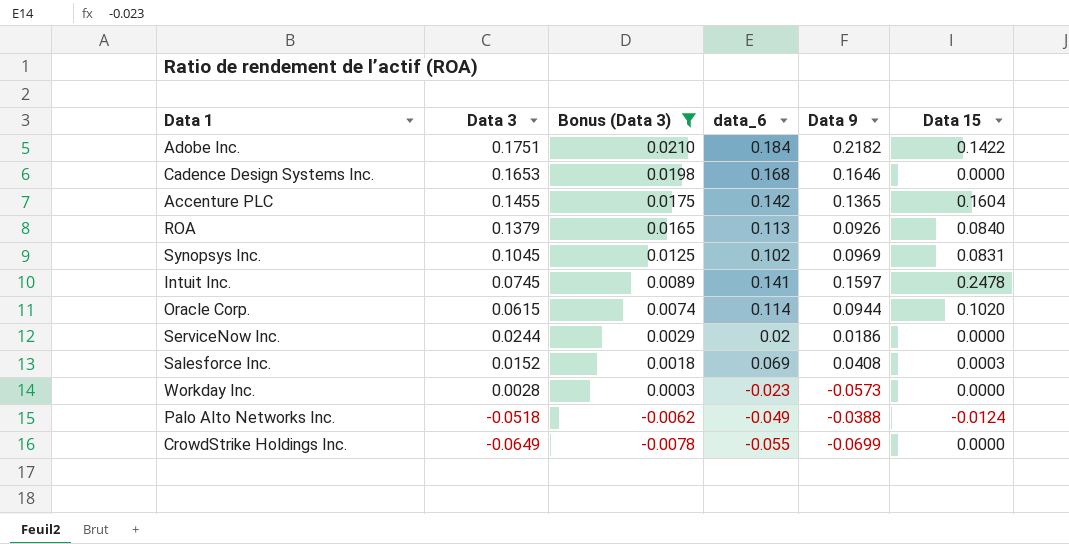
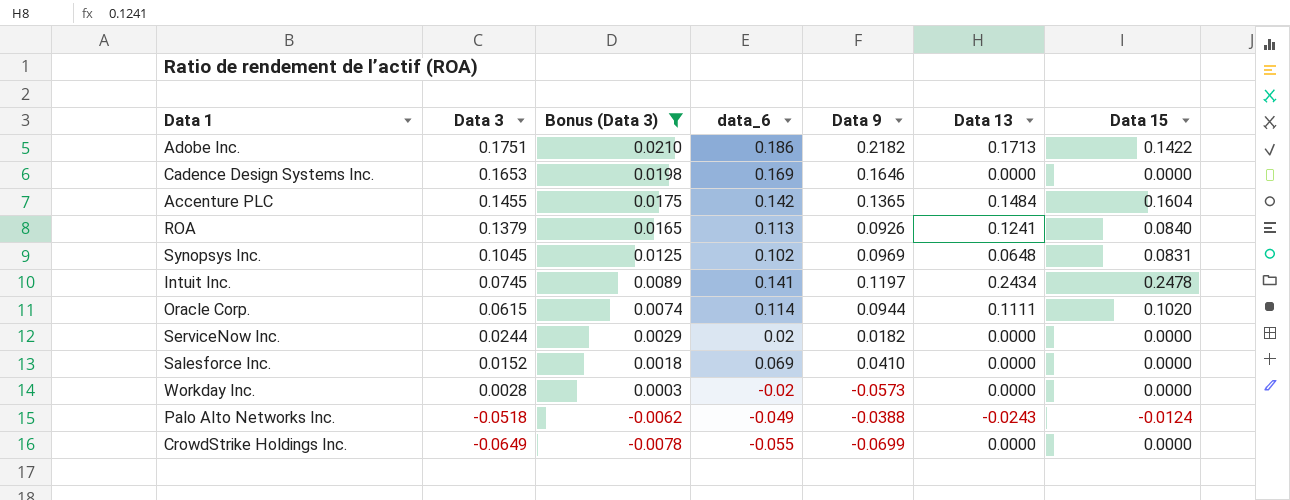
column Data 13 | position: none -> 6
Adobe Inc. | data_6: 0.184 -> 0.186
Cadence Design Systems Inc. | data_6: 0.168 -> 0.169
Intuit Inc. | Data 9: 0.1597 -> 0.1197
ServiceNow Inc. | Data 9: 0.0186 -> 0.0182
Salesforce Inc. | Data 9: 0.0408 -> 0.0410
Salesforce Inc. | Data 15: 0.0003 -> 0.0000
Workday Inc. | data_6: -0.023 -> -0.02

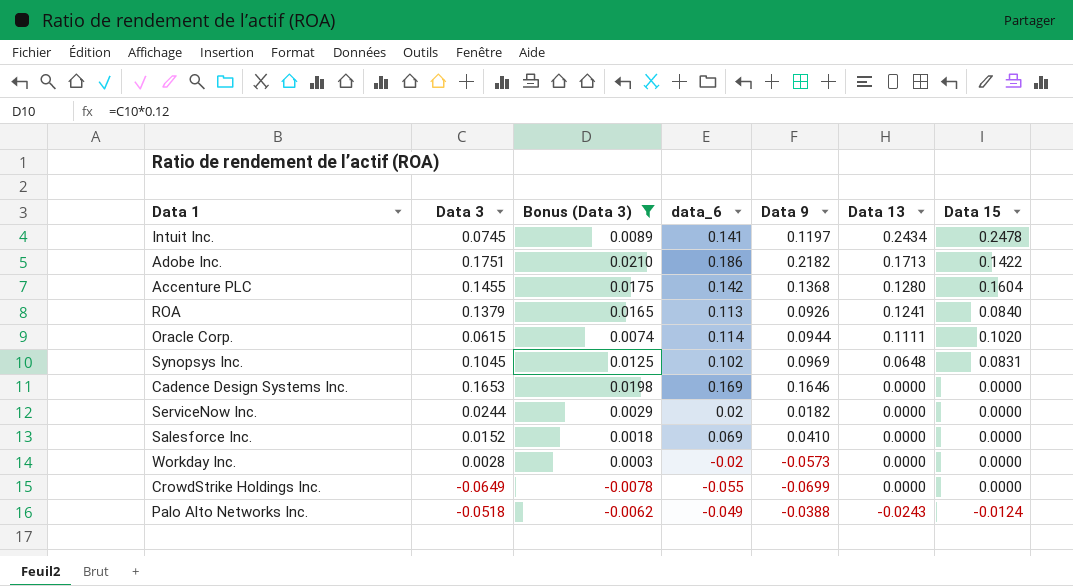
row order: Data 3 descending -> Data 13 descending
Accenture PLC | Data 9: 0.1365 -> 0.1368
Accenture PLC | Data 13: 0.1484 -> 0.1280

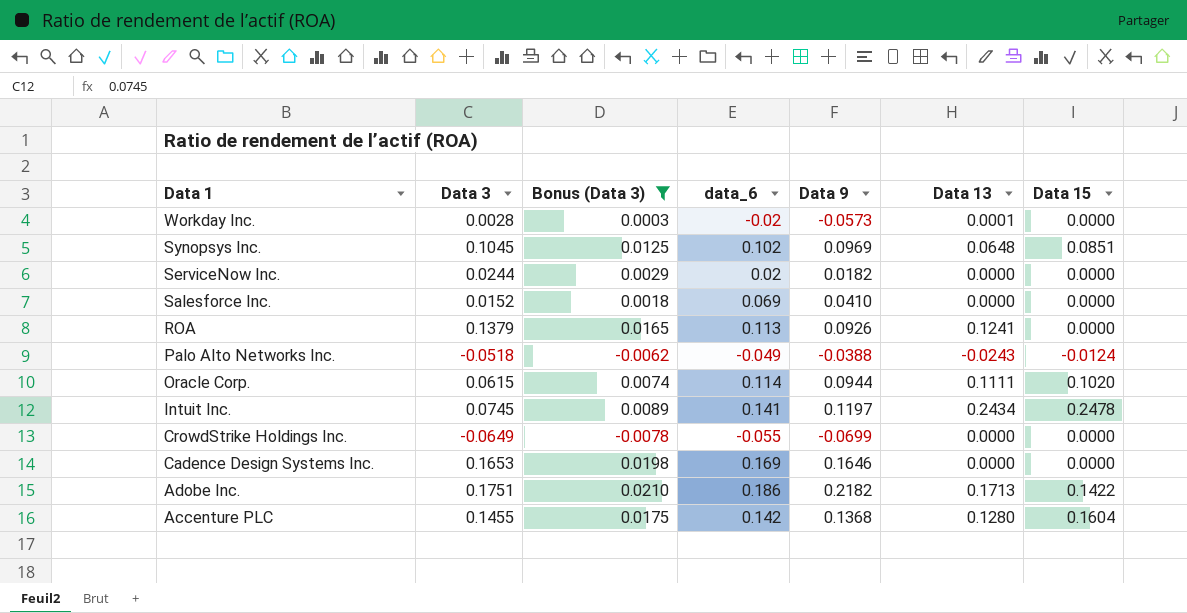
row order: Data 13 descending -> Data 1 descending
Workday Inc. | Data 13: 0.0000 -> 0.0001
Synopsys Inc. | Data 15: 0.0831 -> 0.0851
ROA | Data 15: 0.0840 -> 0.0000

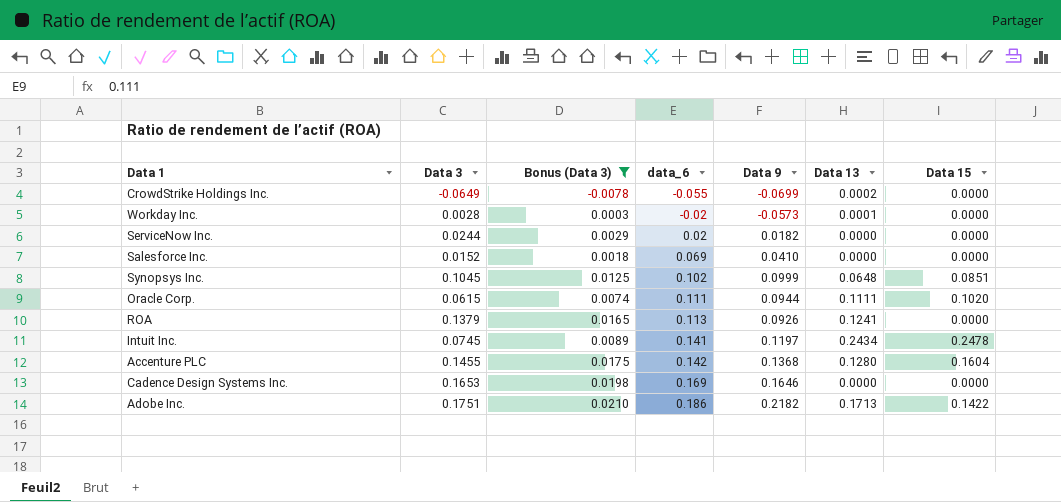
row order: Data 1 descending -> data_6 ascending
row Palo Alto Networks Inc.: -0.0518 | -0.0062 | -0.049 | -0.0388 | -0.0243 | -0.0124 -> none
CrowdStrike Holdings Inc. | Data 13: 0.0000 -> 0.0002
Synopsys Inc. | Data 9: 0.0969 -> 0.0999
Oracle Corp. | data_6: 0.114 -> 0.111

